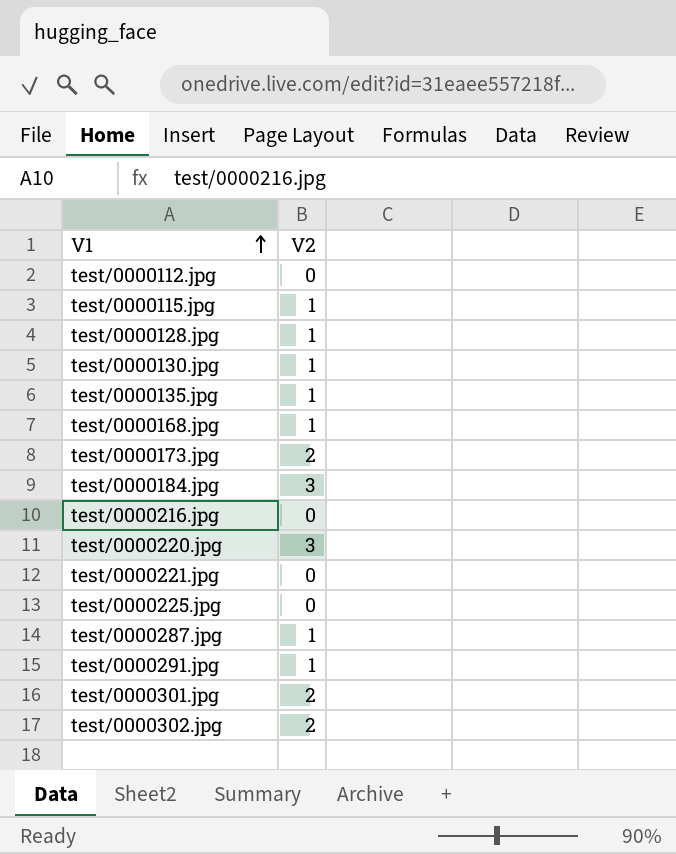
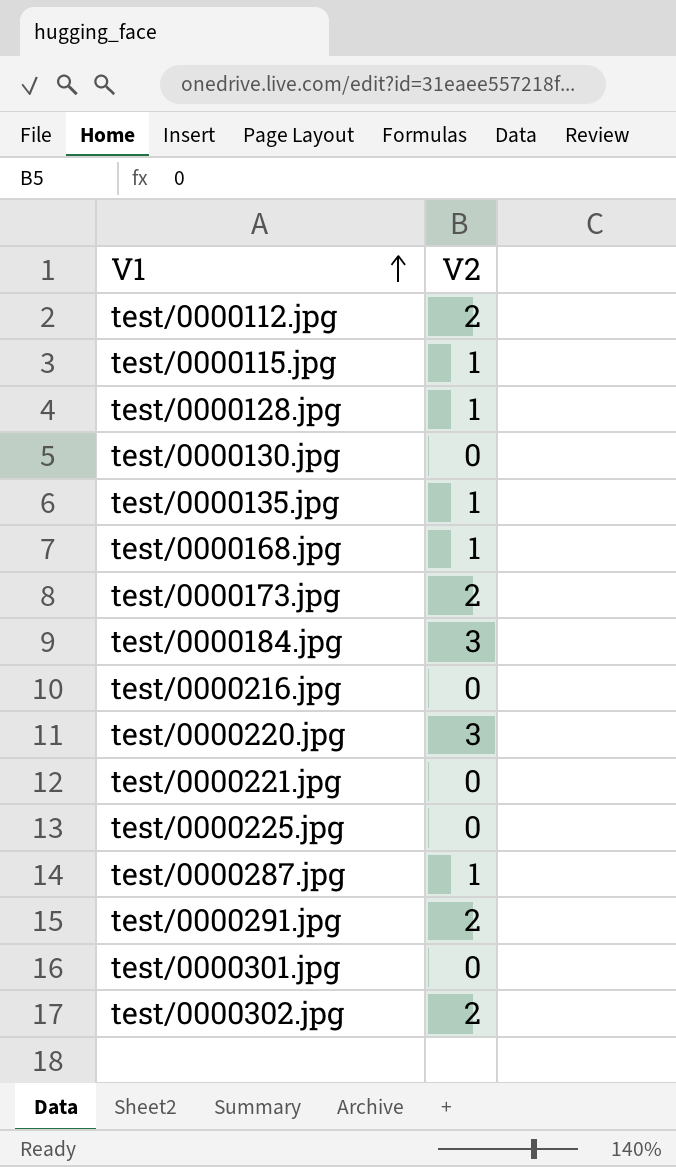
test/0000112.jpg | V2: 0 -> 2
test/0000130.jpg | V2: 1 -> 0
test/0000291.jpg | V2: 1 -> 2
test/0000301.jpg | V2: 2 -> 0

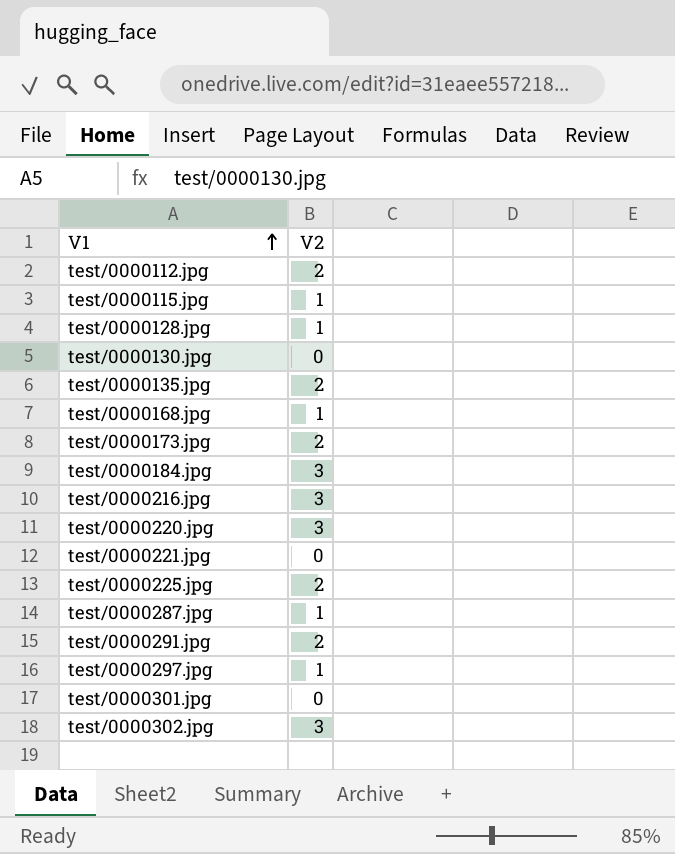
test/0000135.jpg | V2: 1 -> 2
test/0000216.jpg | V2: 0 -> 3
test/0000225.jpg | V2: 0 -> 2
row test/0000297.jpg: none -> 1
test/0000302.jpg | V2: 2 -> 3

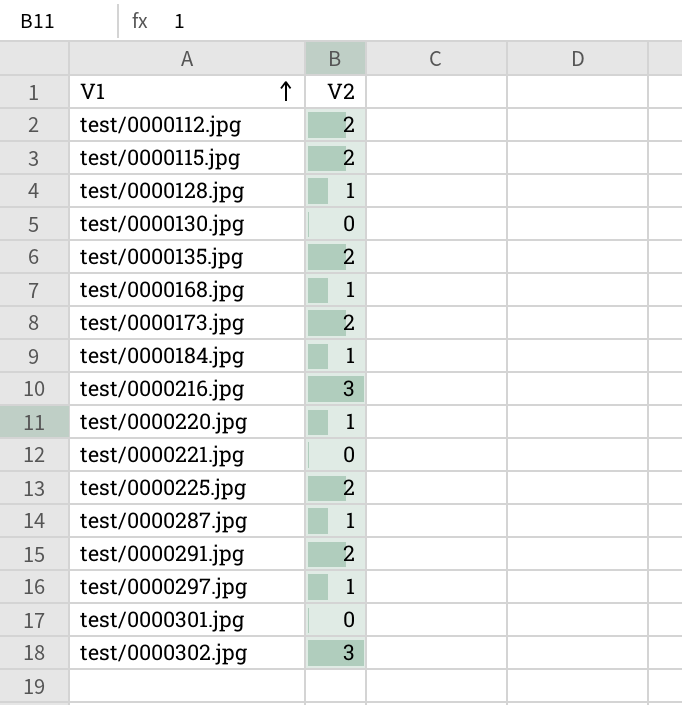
test/0000115.jpg | V2: 1 -> 2
test/0000184.jpg | V2: 3 -> 1
test/0000220.jpg | V2: 3 -> 1

